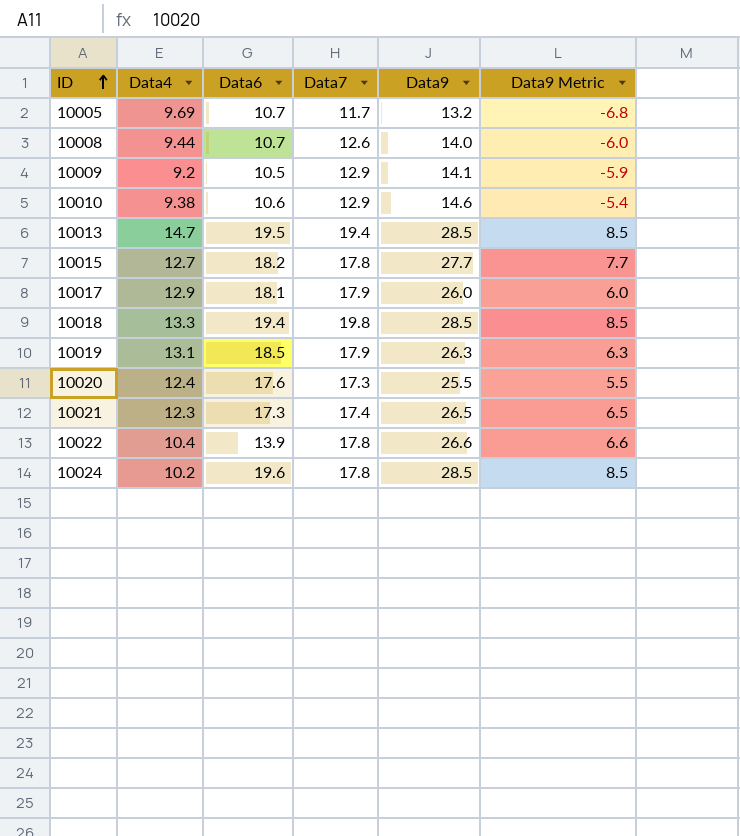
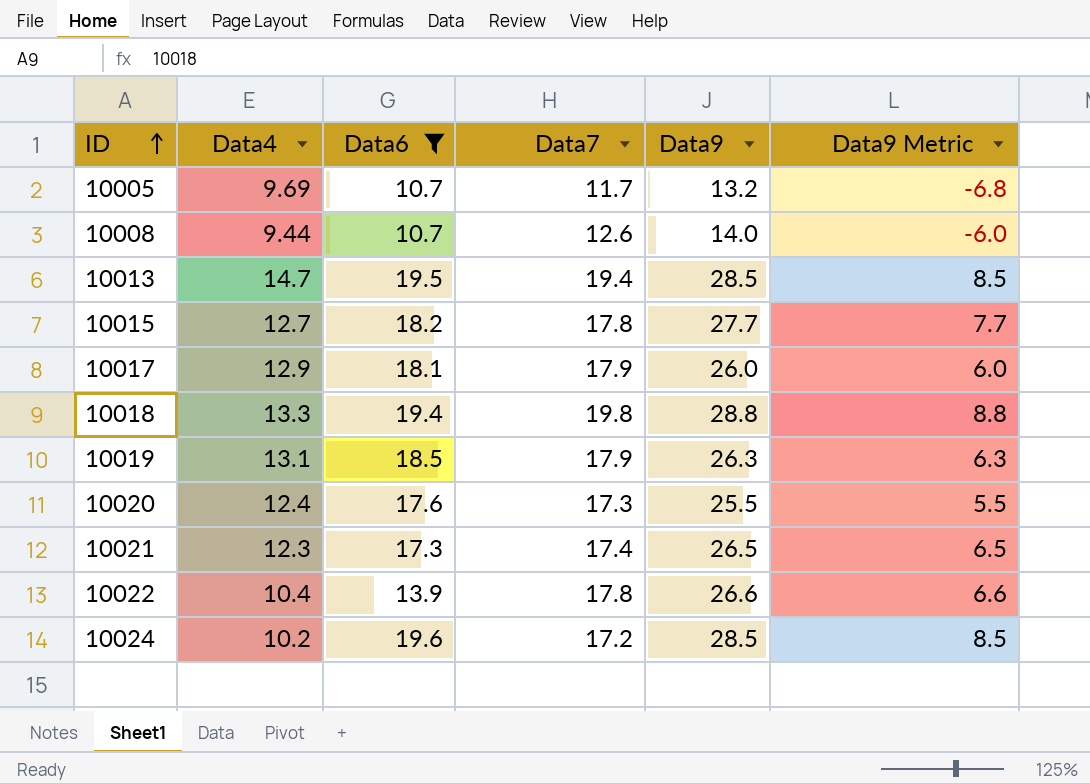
filter: none -> Data6 >= 10.7
10018 | Data9: 28.5 -> 28.8
10018 | Data9 Metric: 8.5 -> 8.8
10024 | Data7: 17.8 -> 17.2

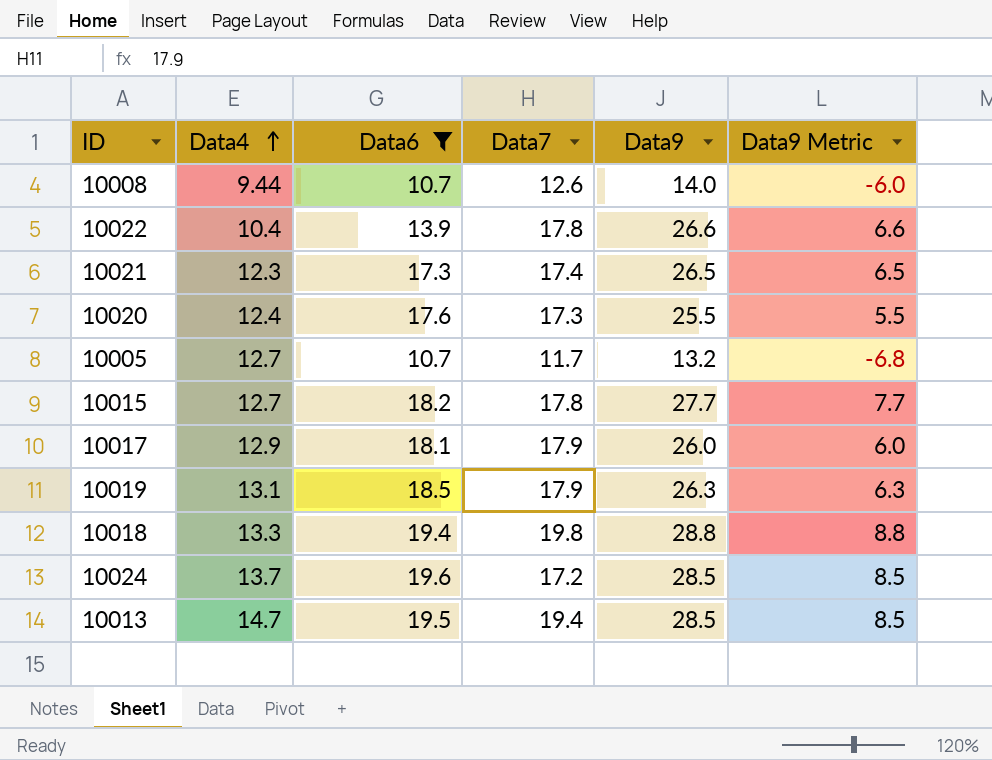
row order: ID ascending -> Data4 ascending
10005 | Data4: 9.69 -> 12.7
10024 | Data4: 10.2 -> 13.7

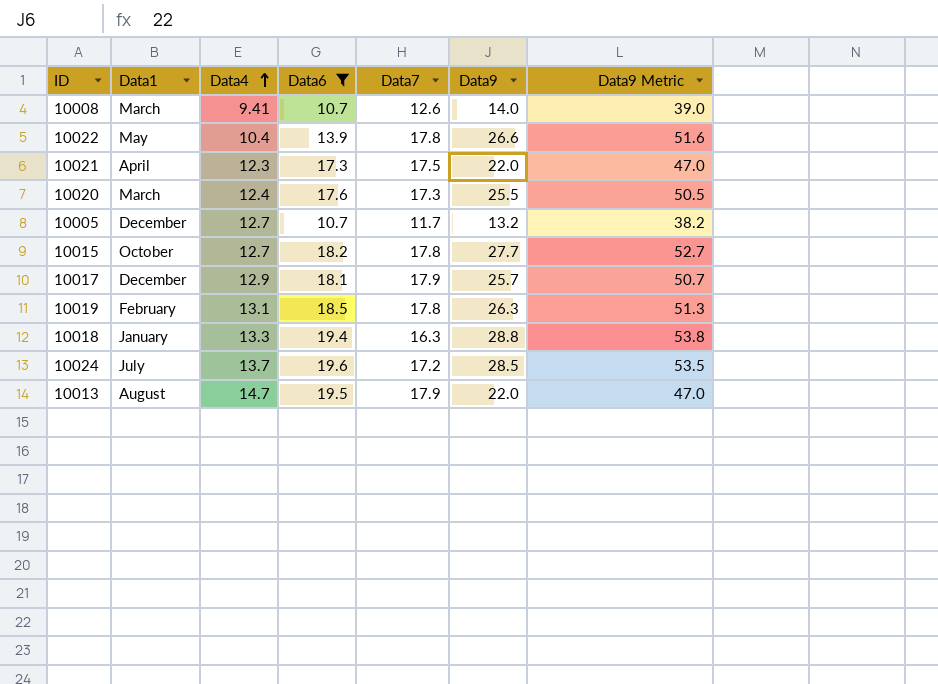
column Data1 | position: none -> 2
column Data9 Metric | formula: [Data9] - 20 -> [Data9] + 25
10008 | Data4: 9.44 -> 9.41
10021 | Data7: 17.4 -> 17.5
10021 | Data9: 26.5 -> 22.0
10017 | Data9: 26.0 -> 25.7
10019 | Data7: 17.9 -> 17.8
10018 | Data7: 19.8 -> 16.3
10013 | Data7: 19.4 -> 17.9
10013 | Data9: 28.5 -> 22.0

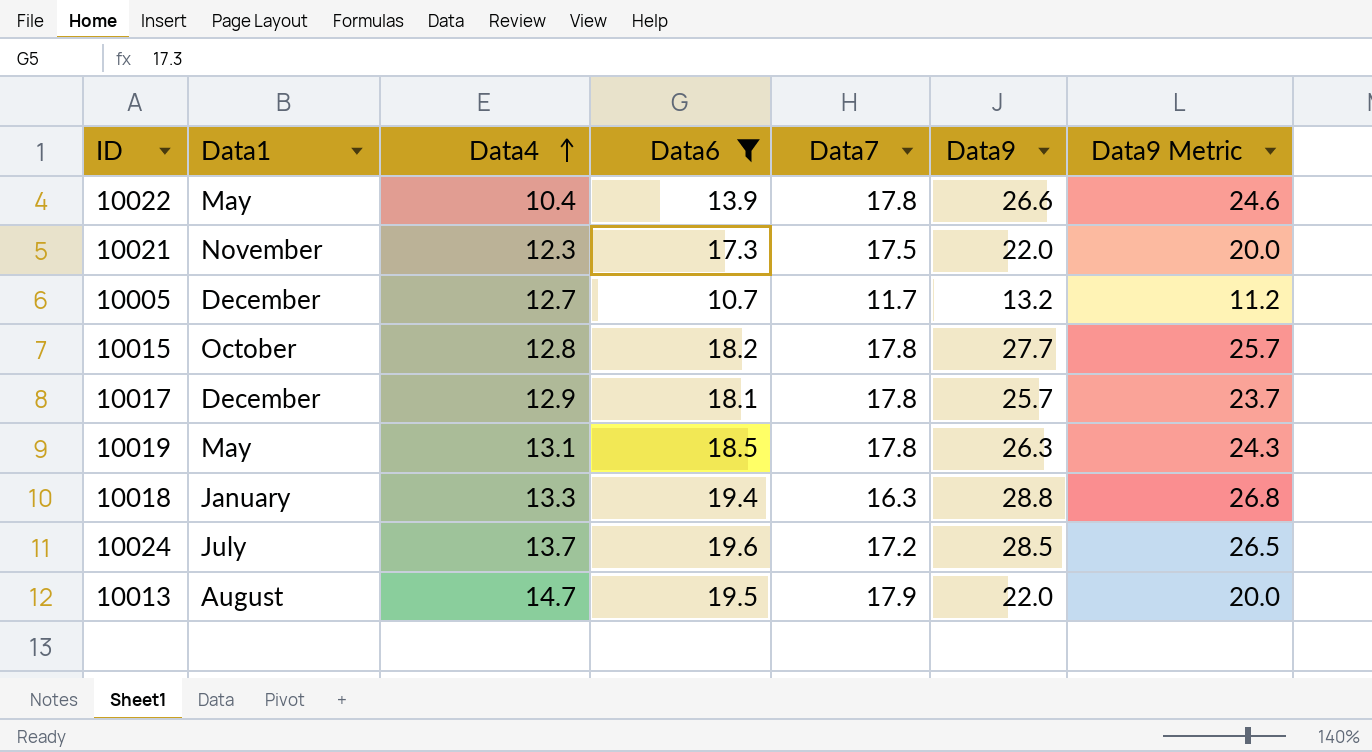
column Data9 Metric | formula: [Data9] + 25 -> [Data9] - 2
row 10008: March | 9.41 | 10.7 | 12.6 | 14.0 | 39.0 -> none
row 10020: March | 12.4 | 17.6 | 17.3 | 25.5 | 50.5 -> none
10021 | Data1: April -> November
10015 | Data4: 12.7 -> 12.8
10017 | Data7: 17.9 -> 17.8
10019 | Data1: February -> May

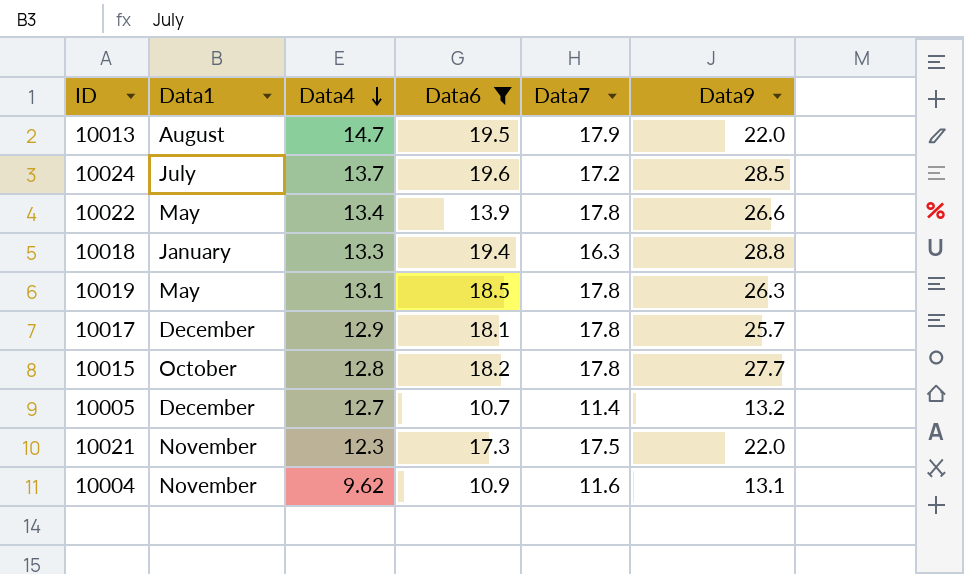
row order: Data4 ascending -> Data4 descending
column Data9 Metric | formula: [Data9] - 2 -> none
10022 | Data4: 10.4 -> 13.4
10005 | Data7: 11.7 -> 11.4
row 10004: none -> November | 9.62 | 10.9 | 11.6 | 13.1

